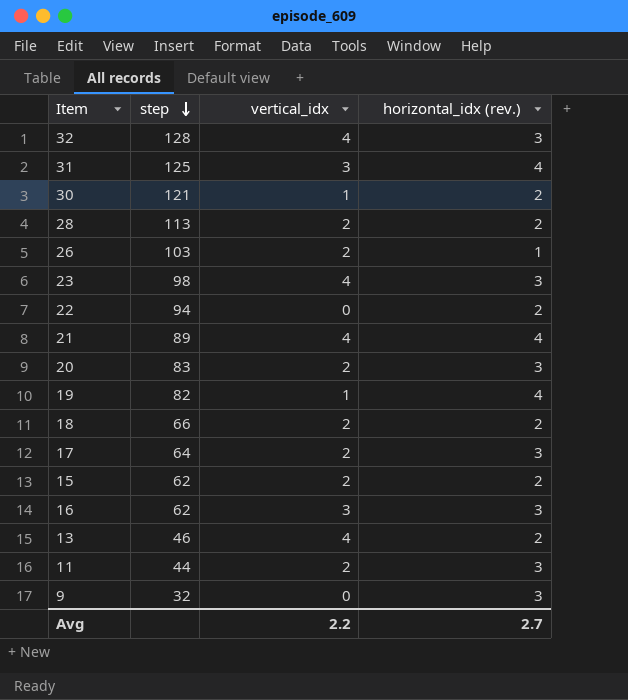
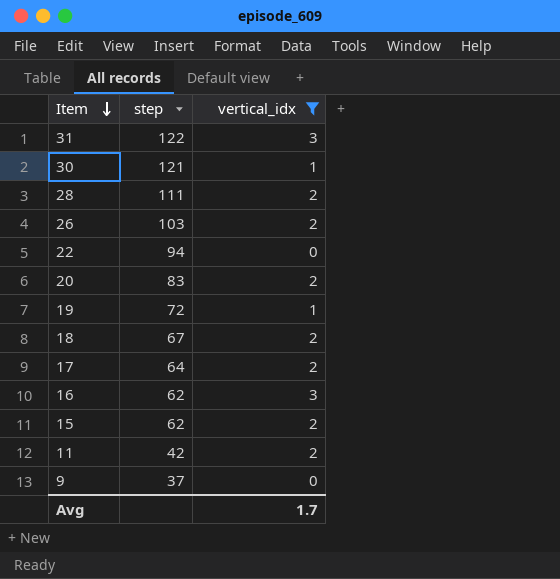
filter: none -> vertical_idx != 4
row order: step descending -> Item descending
column horizontal_idx (rev.) | position: 4 -> none
31 | step: 125 -> 122
28 | step: 113 -> 111
19 | step: 82 -> 72
18 | step: 66 -> 67
11 | step: 44 -> 42
9 | step: 32 -> 37
Avg | vertical_idx: 2.2 -> 1.7

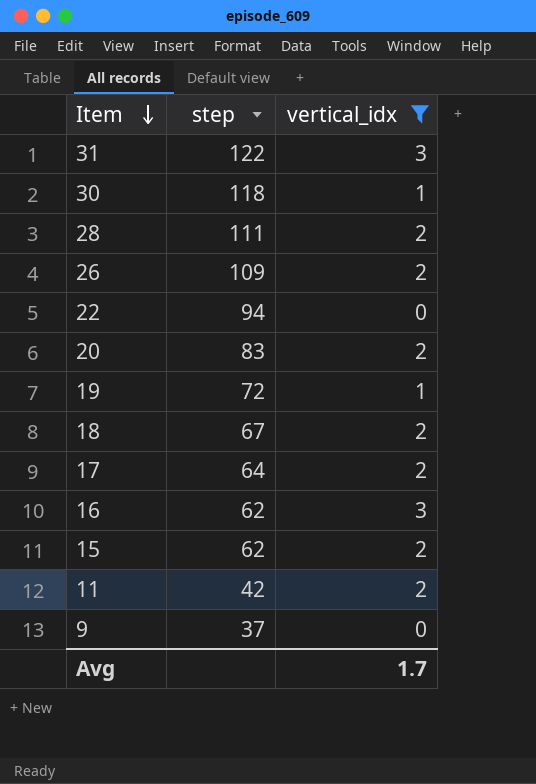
30 | step: 121 -> 118
26 | step: 103 -> 109

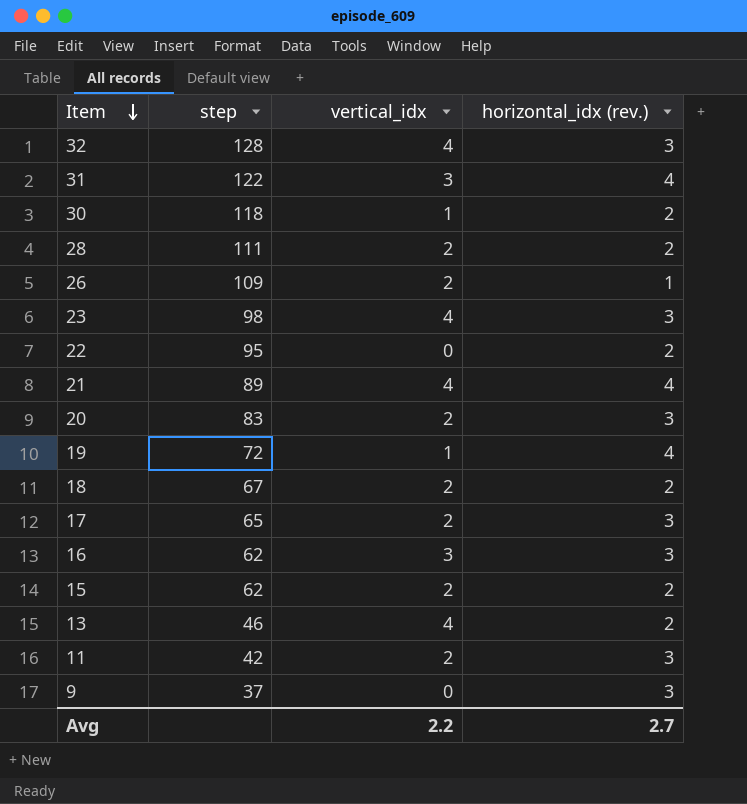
filter: vertical_idx != 4 -> none
column horizontal_idx (rev.) | position: none -> 4
22 | step: 94 -> 95
17 | step: 64 -> 65
Avg | vertical_idx: 1.7 -> 2.2

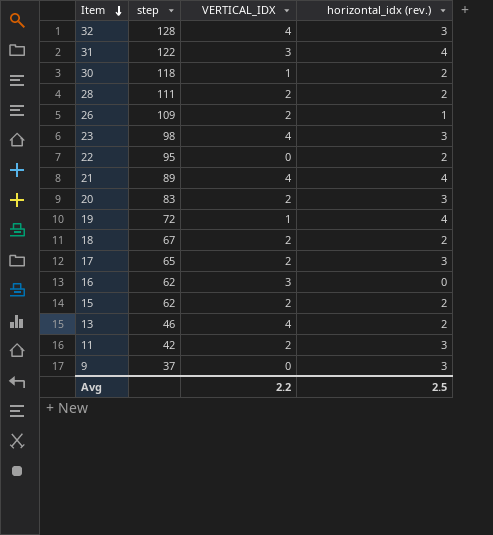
column name: vertical_idx -> VERTICAL_IDX
16 | horizontal_idx (rev.): 3 -> 0
Avg | horizontal_idx (rev.): 2.7 -> 2.5

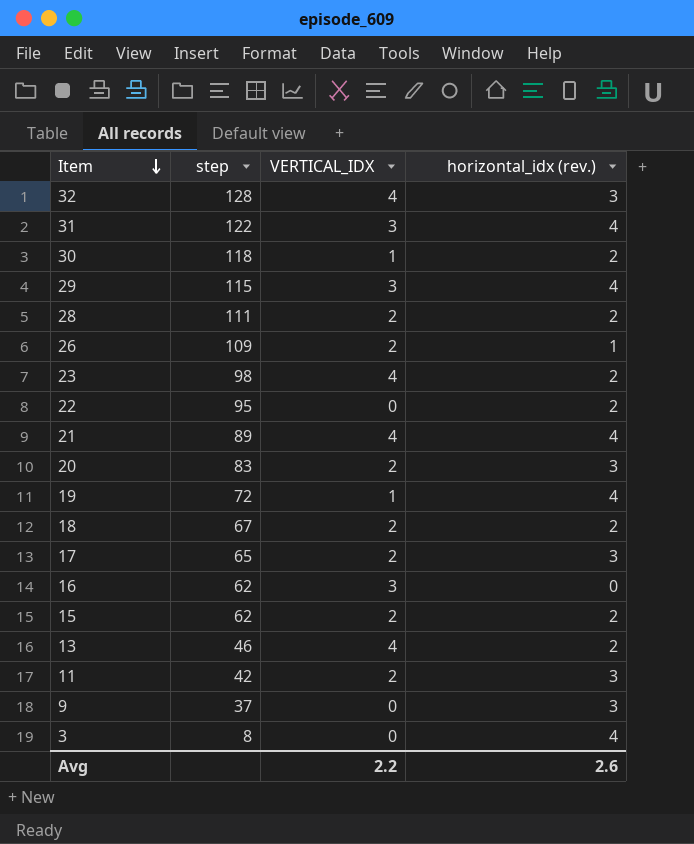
row 29: none -> 115 | 3 | 4
23 | horizontal_idx (rev.): 3 -> 2
row 3: none -> 8 | 0 | 4
Avg | horizontal_idx (rev.): 2.5 -> 2.6

